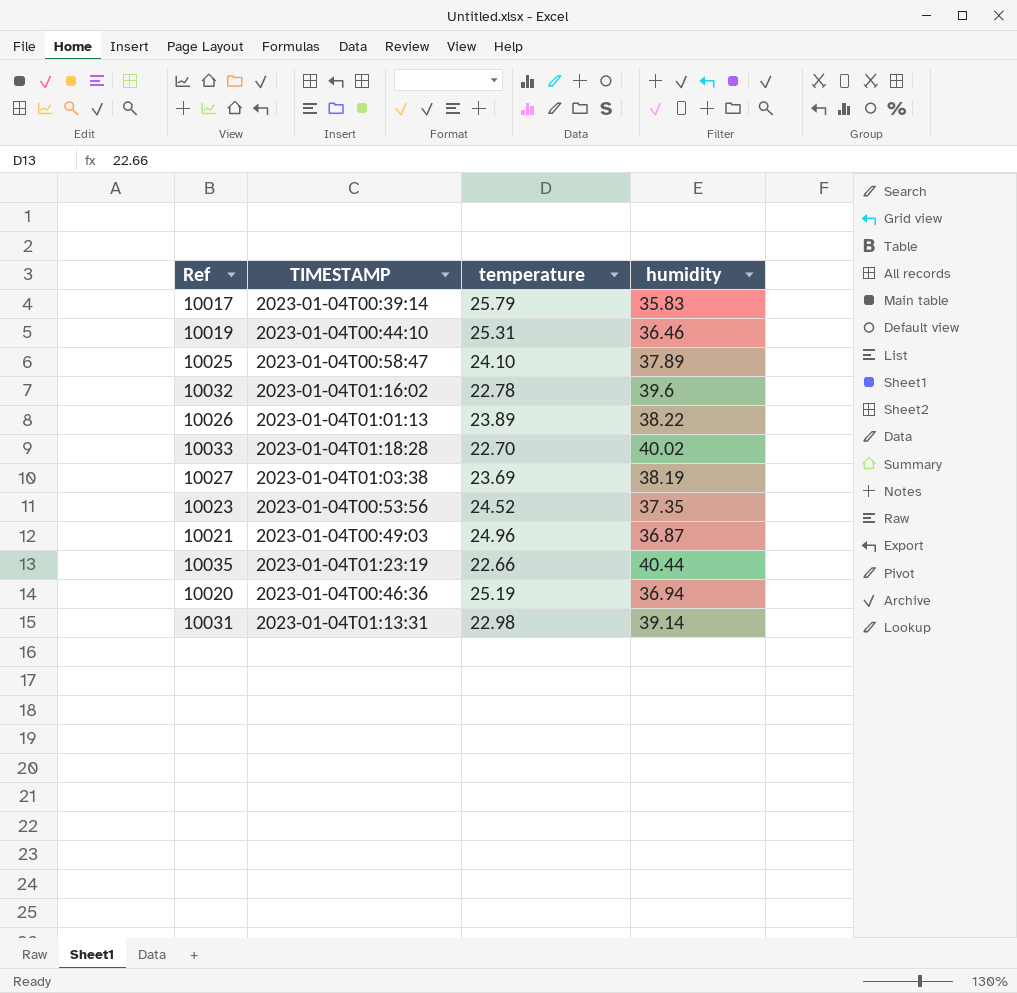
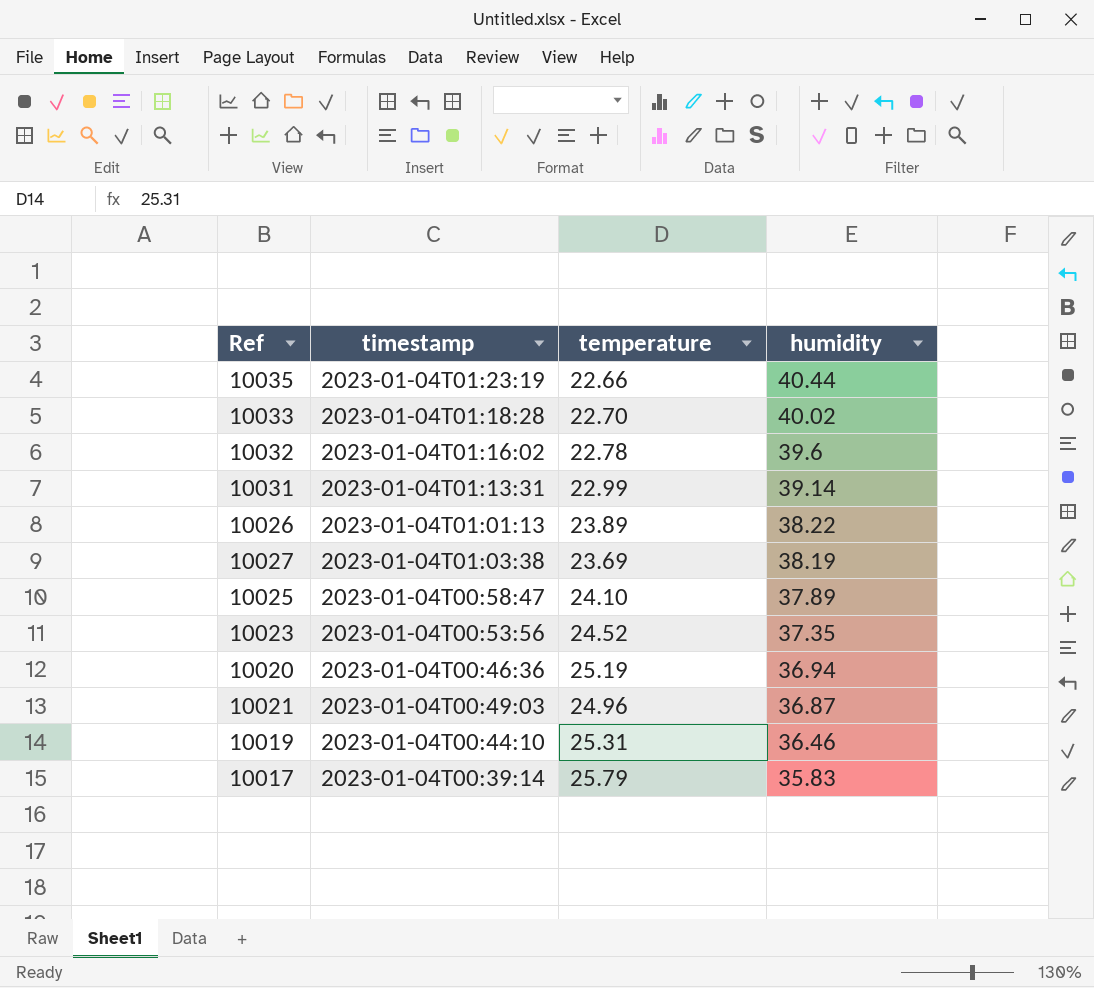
row order: none -> humidity descending
column name: TIMESTAMP -> timestamp
10031 | temperature: 22.98 -> 22.99

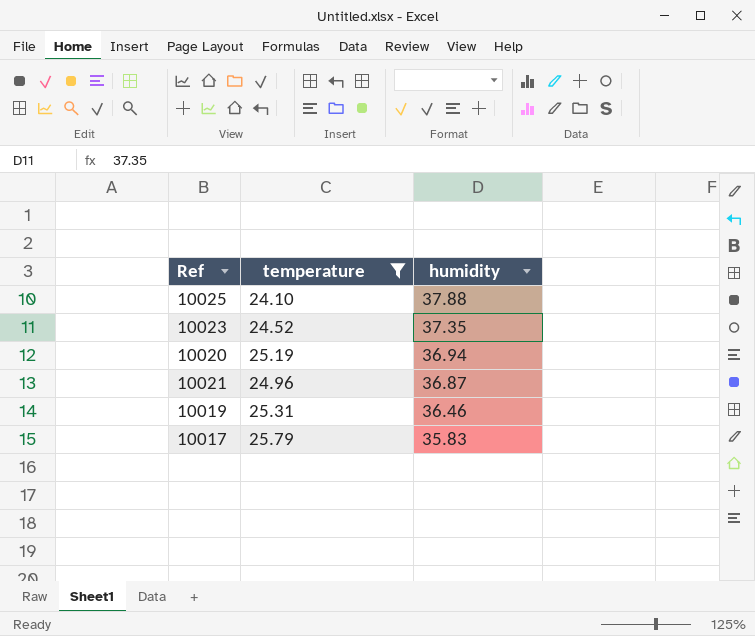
filter: none -> temperature >= 24.10
column timestamp | position: 2 -> none
10025 | humidity: 37.89 -> 37.88

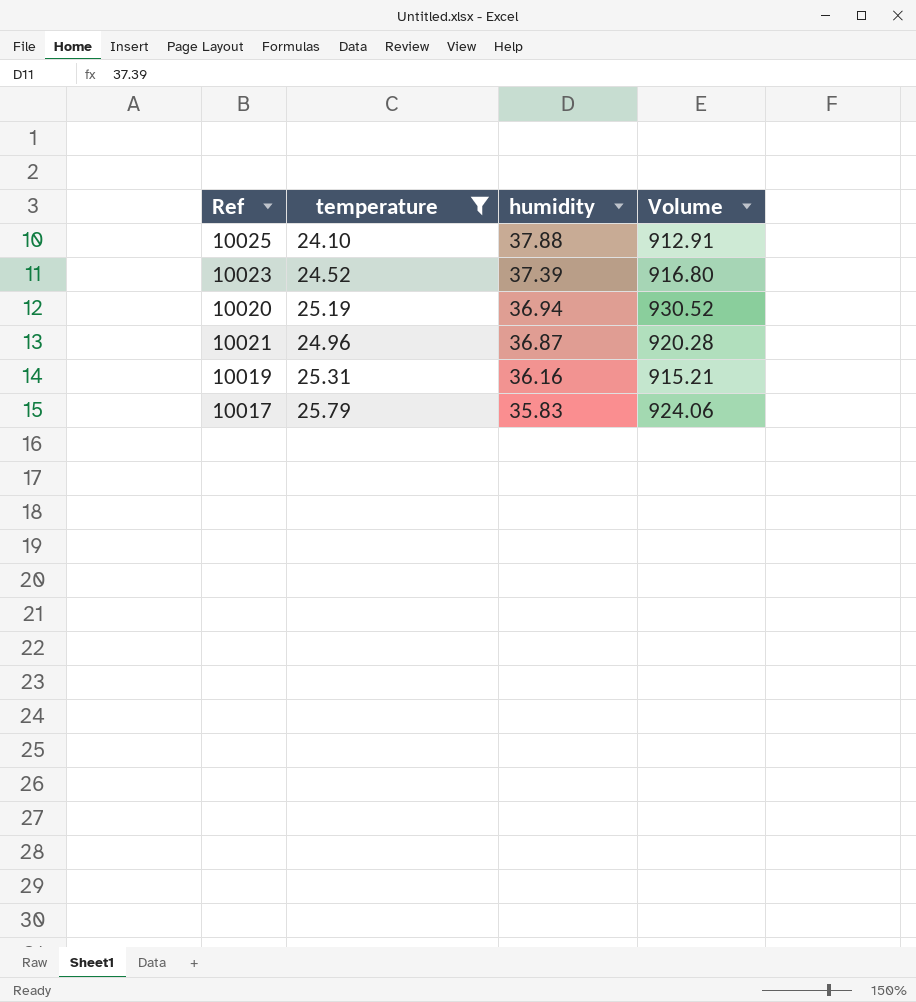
column Volume | formula: none -> [temperature] * [humidity]
10023 | humidity: 37.35 -> 37.39
10019 | humidity: 36.46 -> 36.16

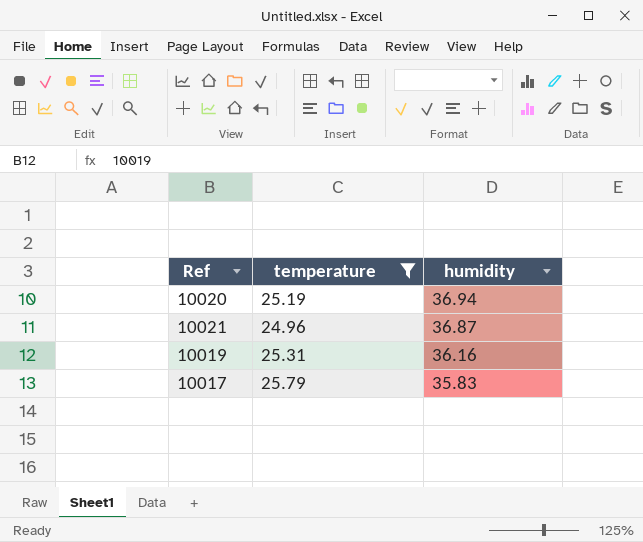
column Volume | formula: [temperature] * [humidity] -> none
row 10025: 24.10 | 37.88 | 912.91 -> none
row 10023: 24.52 | 37.39 | 916.80 -> none

